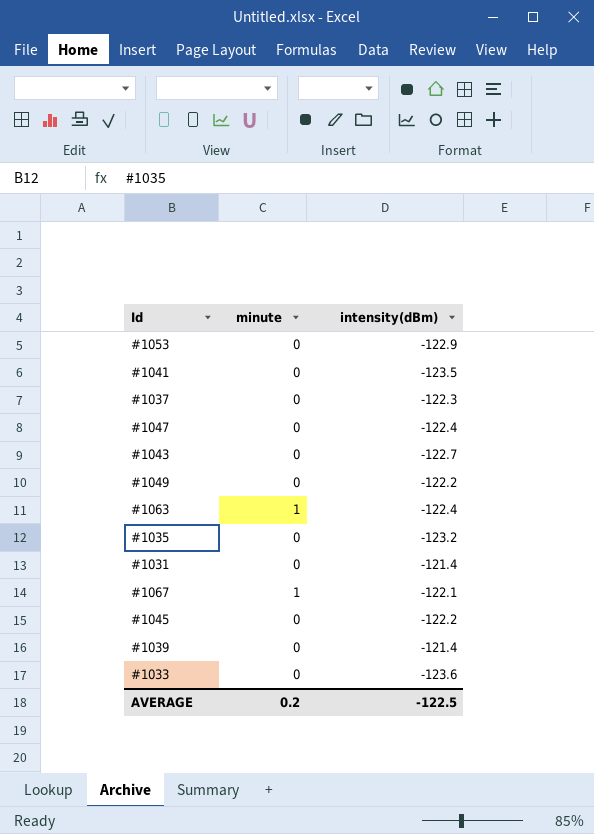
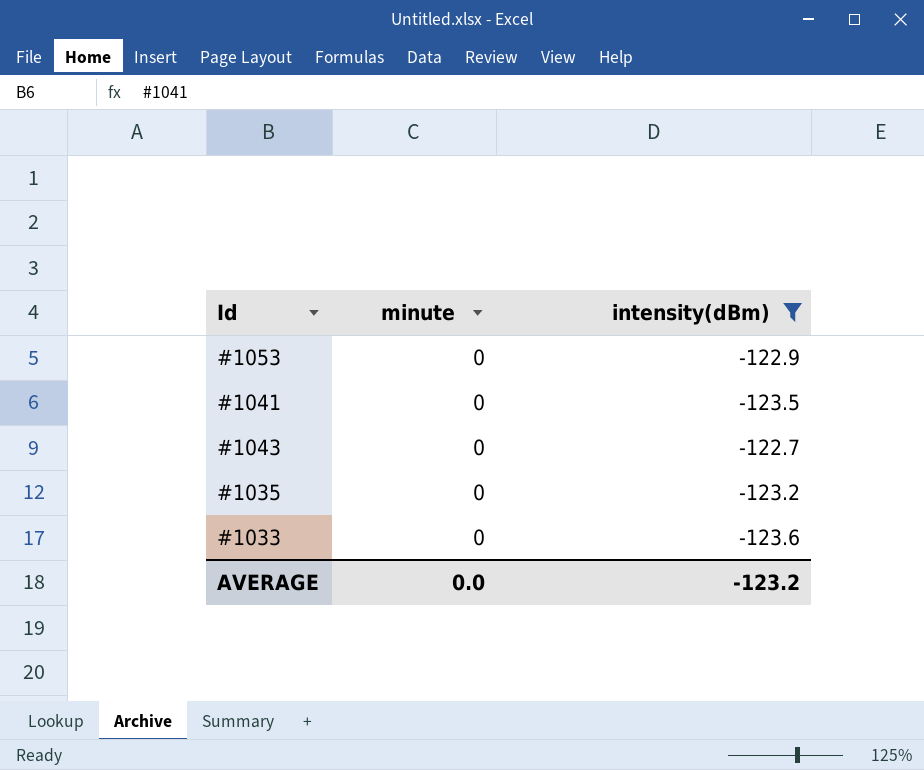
filter: none -> intensity(dBm) <= -122.7
AVERAGE | minute: 0.2 -> 0.0
AVERAGE | intensity(dBm): -122.5 -> -123.2

